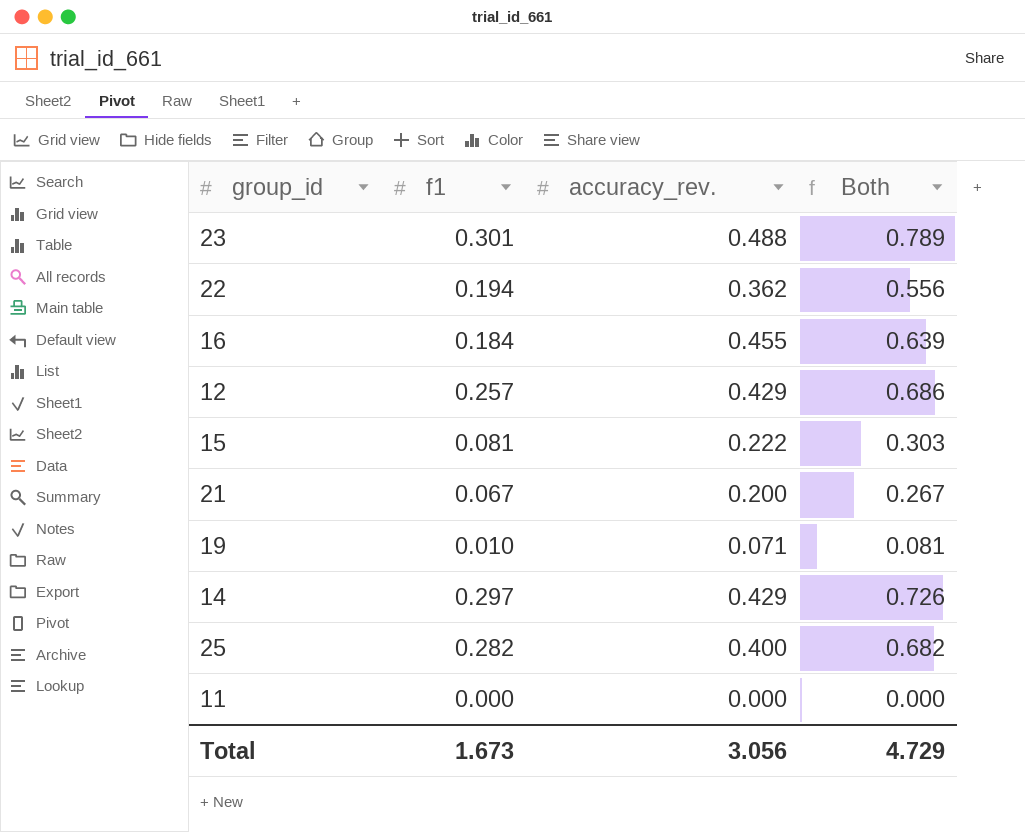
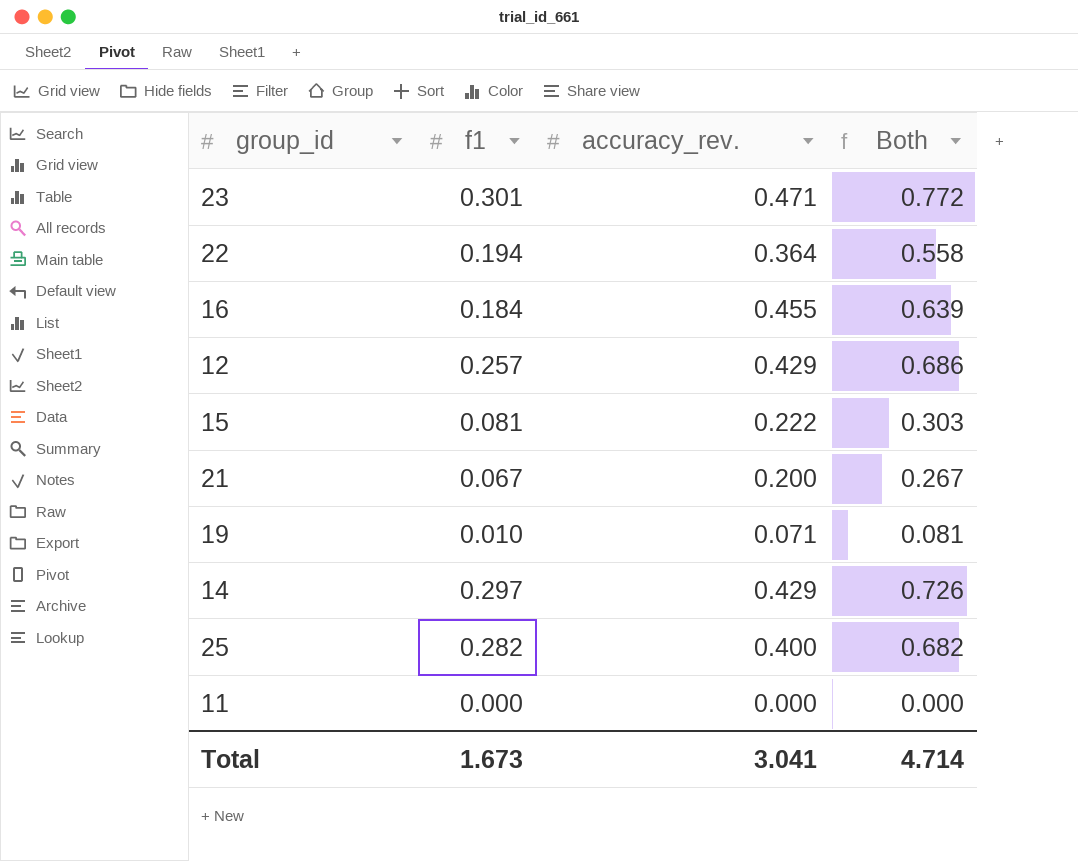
23 | accuracy_rev.: 0.488 -> 0.471
23 | Both: 0.789 -> 0.772
22 | accuracy_rev.: 0.362 -> 0.364
22 | Both: 0.556 -> 0.558
Total | accuracy_rev.: 3.056 -> 3.041
Total | Both: 4.729 -> 4.714

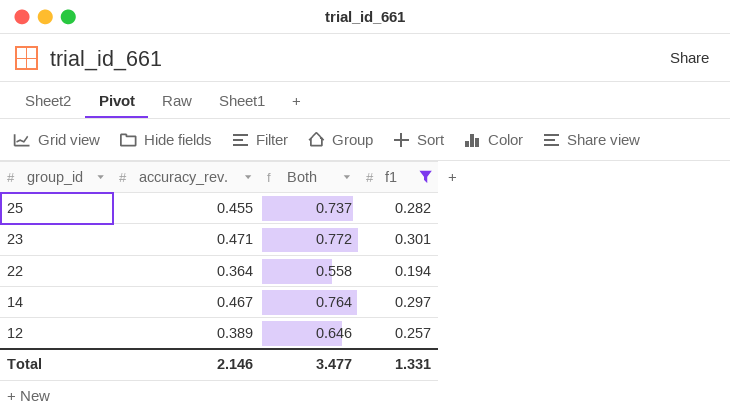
filter: none -> f1 >= 0.194
row order: none -> group_id descending
column f1 | position: 2 -> 4
25 | accuracy_rev.: 0.400 -> 0.455
25 | Both: 0.682 -> 0.737
14 | accuracy_rev.: 0.429 -> 0.467
14 | Both: 0.726 -> 0.764
12 | accuracy_rev.: 0.429 -> 0.389
12 | Both: 0.686 -> 0.646
Total | accuracy_rev.: 3.041 -> 2.146
Total | Both: 4.714 -> 3.477
Total | f1: 1.673 -> 1.331

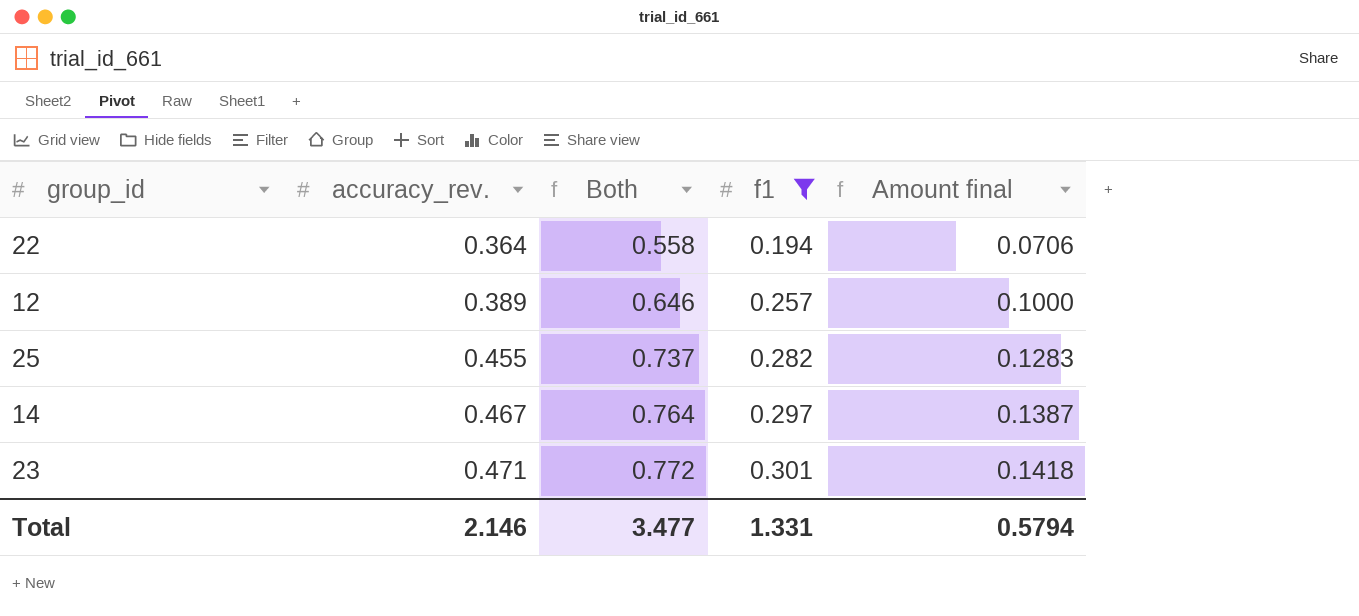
row order: group_id descending -> accuracy_rev. ascending
column Amount final | formula: none -> [accuracy_rev.] * [f1]

